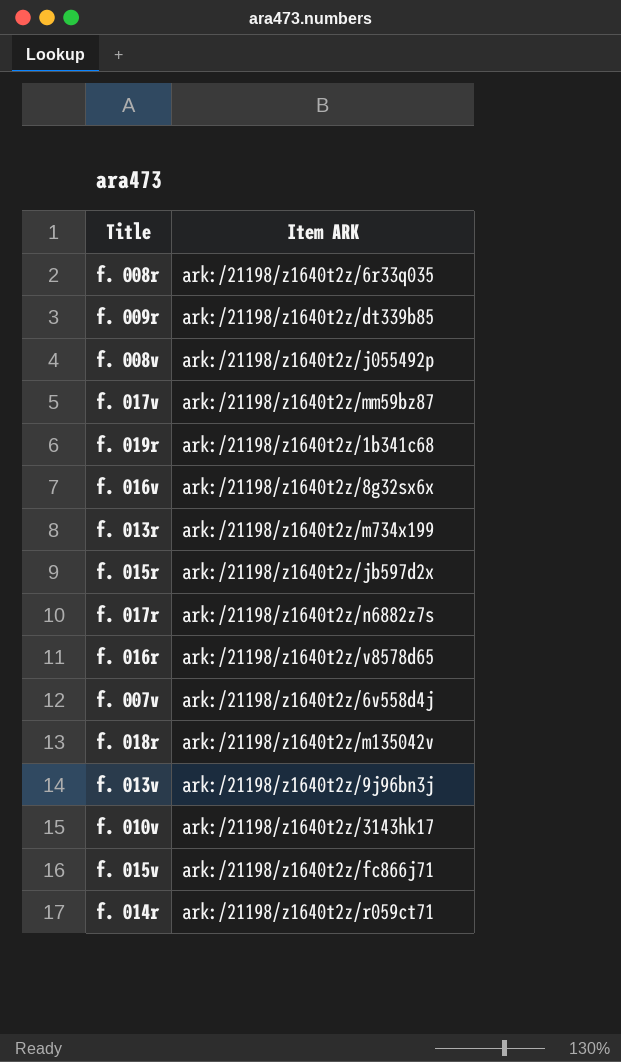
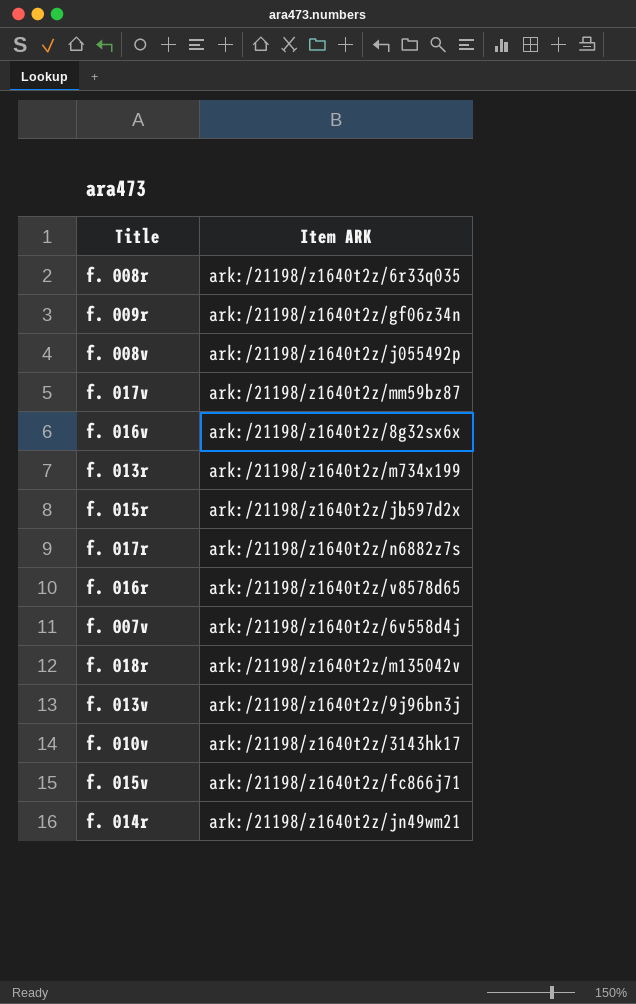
row f. 019r: ark:/21198/z1640t2z/1b341c68 -> none
f. 009r | Item ARK: ark:/21198/z1640t2z/dt339b85 -> ark:/21198/z1640t2z/gf06z34n
f. 014r | Item ARK: ark:/21198/z1640t2z/r059ct71 -> ark:/21198/z1640t2z/jn49wm21

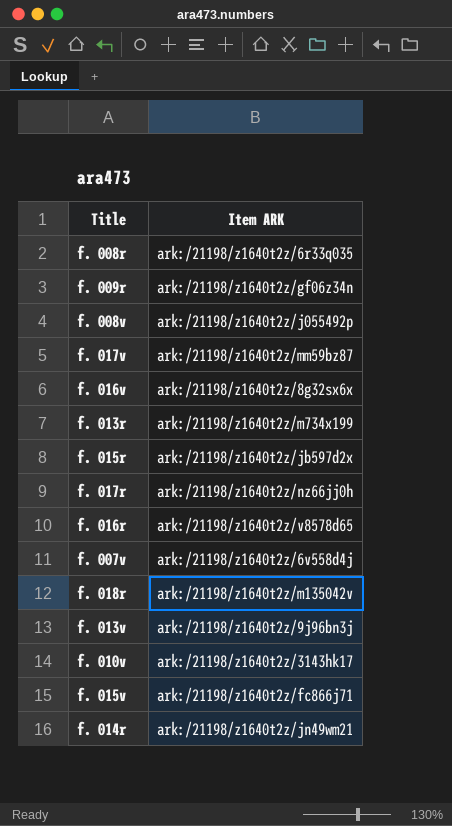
f. 017r | Item ARK: ark:/21198/z1640t2z/n6882z7s -> ark:/21198/z1640t2z/nz66jj0h

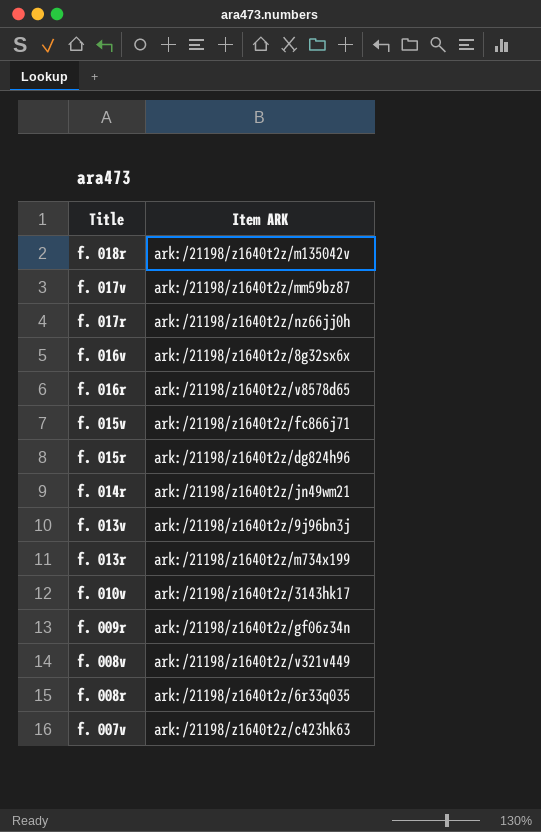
row order: none -> Title descending
f. 015r | Item ARK: ark:/21198/z1640t2z/jb597d2x -> ark:/21198/z1640t2z/dg824h96
f. 008v | Item ARK: ark:/21198/z1640t2z/j055492p -> ark:/21198/z1640t2z/v321v449
f. 007v | Item ARK: ark:/21198/z1640t2z/6v558d4j -> ark:/21198/z1640t2z/c423hk63

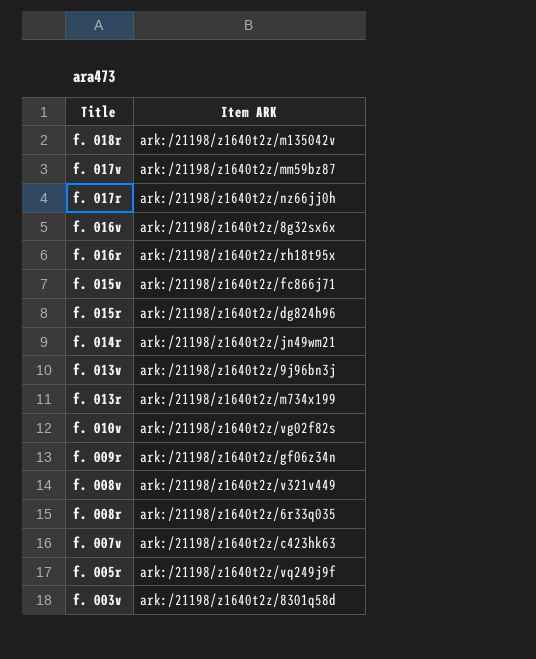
f. 016r | Item ARK: ark:/21198/z1640t2z/v8578d65 -> ark:/21198/z1640t2z/rh18t95x
f. 010v | Item ARK: ark:/21198/z1640t2z/3143hk17 -> ark:/21198/z1640t2z/vg02f82s
row f. 005r: none -> ark:/21198/z1640t2z/vq249j9f
row f. 003v: none -> ark:/21198/z1640t2z/8301q58d

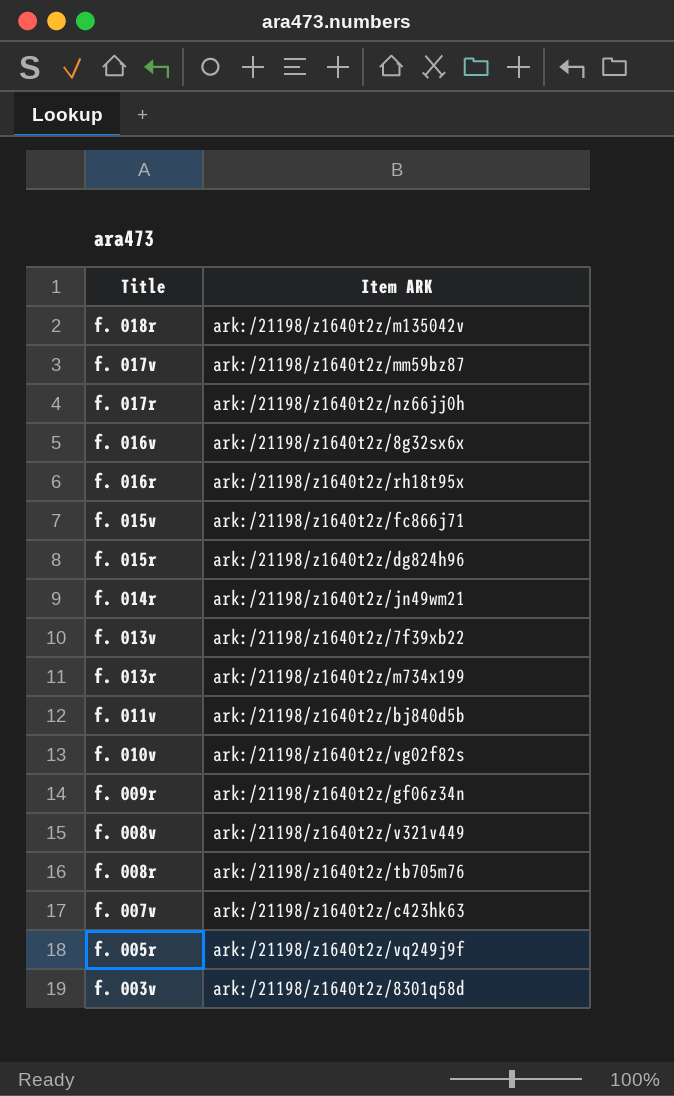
f. 013v | Item ARK: ark:/21198/z1640t2z/9j96bn3j -> ark:/21198/z1640t2z/7f39xb22
row f. 011v: none -> ark:/21198/z1640t2z/bj840d5b
f. 008r | Item ARK: ark:/21198/z1640t2z/6r33q035 -> ark:/21198/z1640t2z/tb705m76

